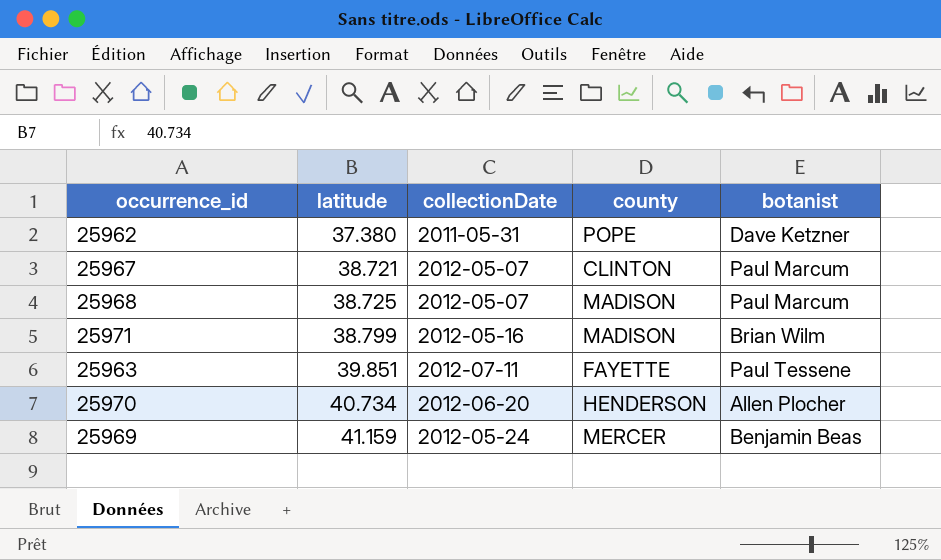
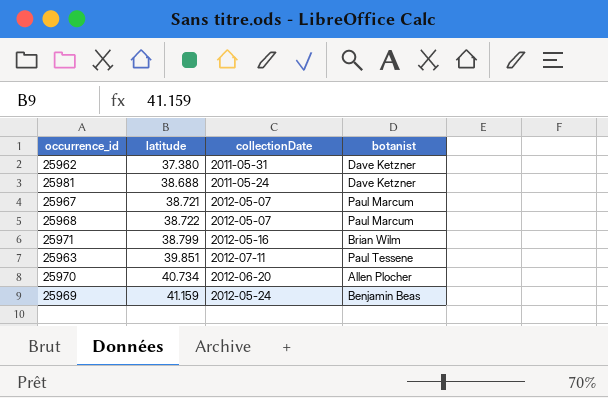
column county | position: 4 -> none
row 25981: none -> 38.688 | 2011-05-24 | Dave Ketzner
25968 | latitude: 38.725 -> 38.722

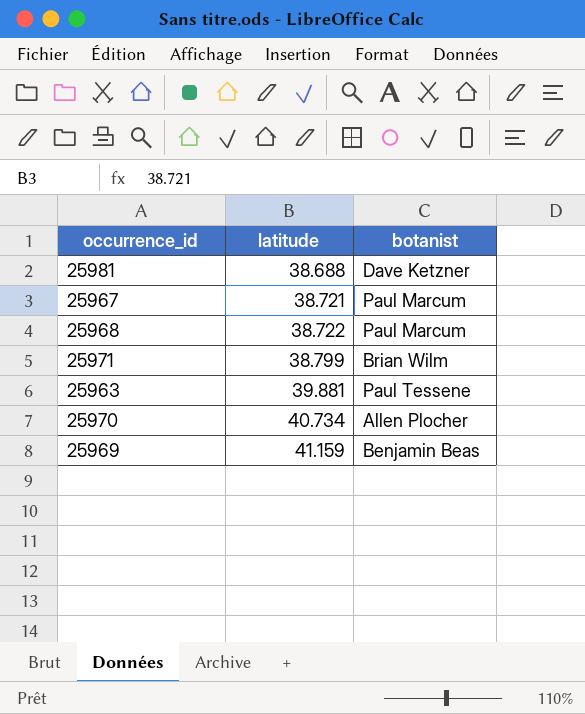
column collectionDate | position: 3 -> none
row 25962: 37.380 | 2011-05-31 | Dave Ketzner -> none
25963 | latitude: 39.851 -> 39.881

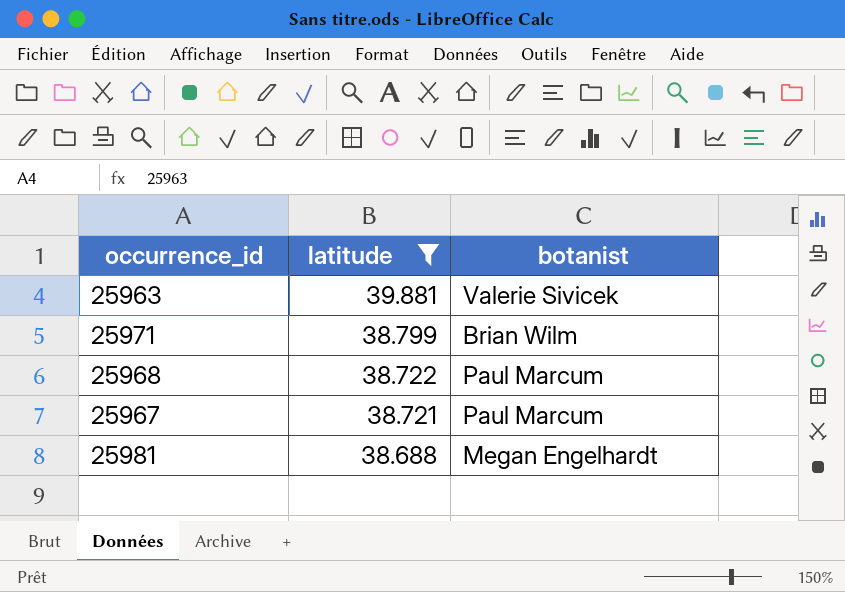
filter: none -> latitude <= 39.881
row order: latitude ascending -> latitude descending
25963 | botanist: Paul Tessene -> Valerie Sivicek
25981 | botanist: Dave Ketzner -> Megan Engelhardt

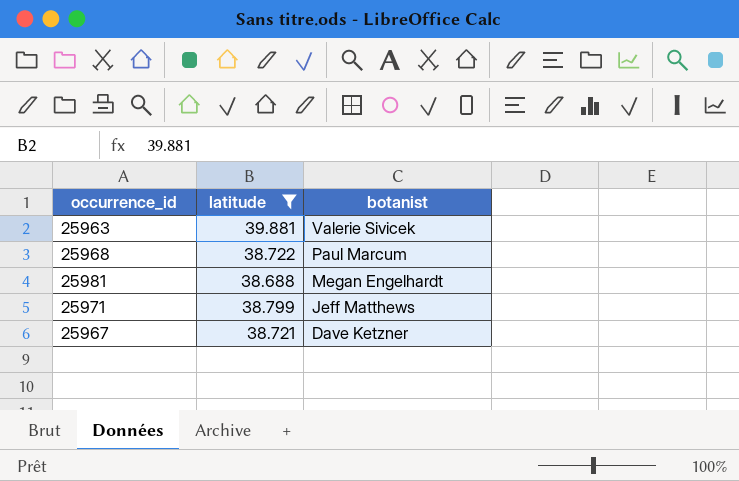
row order: latitude descending -> botanist descending
25971 | botanist: Brian Wilm -> Jeff Matthews
25967 | botanist: Paul Marcum -> Dave Ketzner

